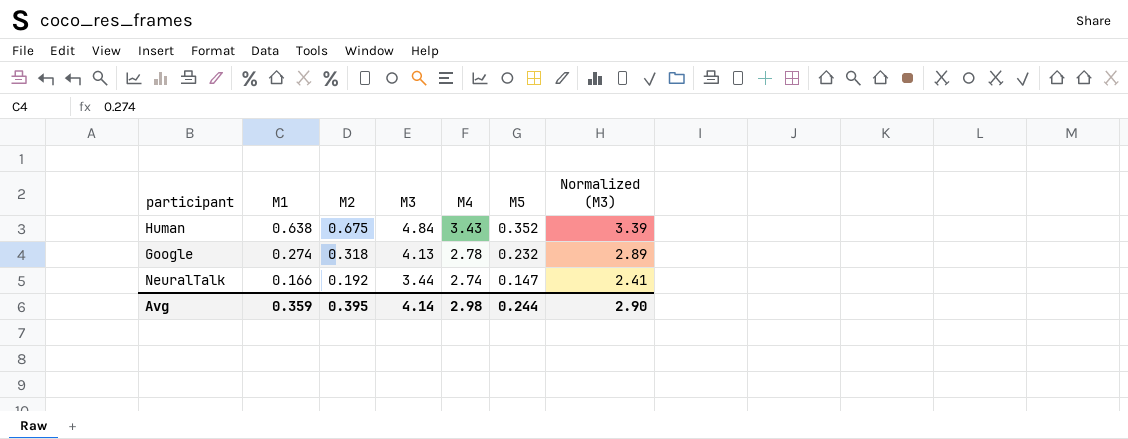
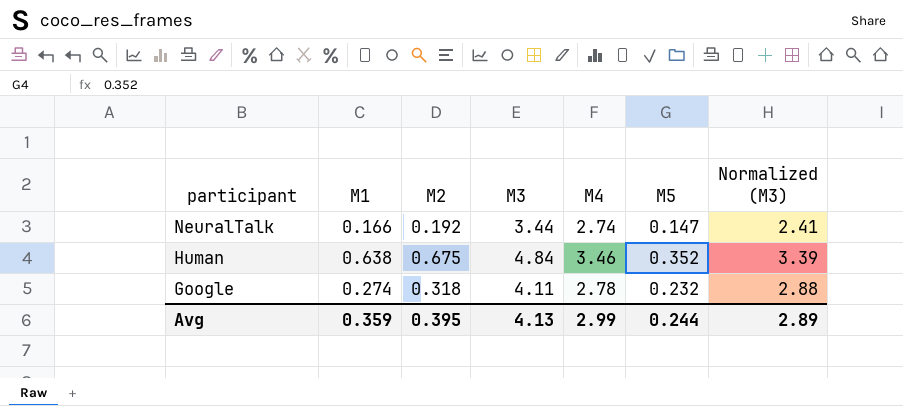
row order: M1 descending -> participant descending
Human | M4: 3.43 -> 3.46
Google | M3: 4.13 -> 4.11
Google | Normalized (M3): 2.89 -> 2.88
Avg | M3: 4.14 -> 4.13
Avg | M4: 2.98 -> 2.99
Avg | Normalized (M3): 2.90 -> 2.89

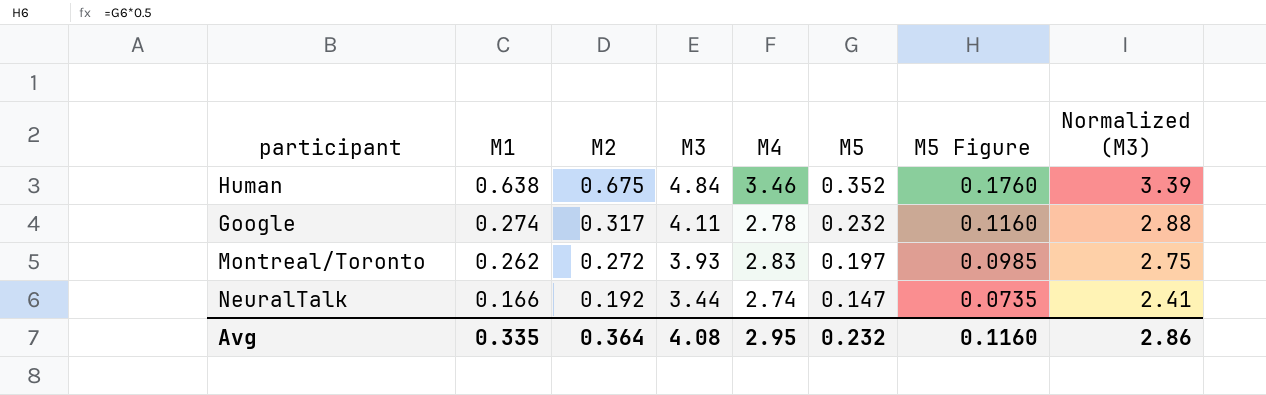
row order: participant descending -> M1 descending
column M5 Figure | formula: none -> [M5] * 0.5
Google | M2: 0.318 -> 0.317
row Montreal/Toronto: none -> 0.262 | 0.272 | 3.93 | 2.83 | 0.197 | 0.0985 | 2.75
Avg | M1: 0.359 -> 0.335
Avg | M2: 0.395 -> 0.364
Avg | M3: 4.13 -> 4.08
Avg | M4: 2.99 -> 2.95
Avg | M5: 0.244 -> 0.232
Avg | Normalized (M3): 2.89 -> 2.86

